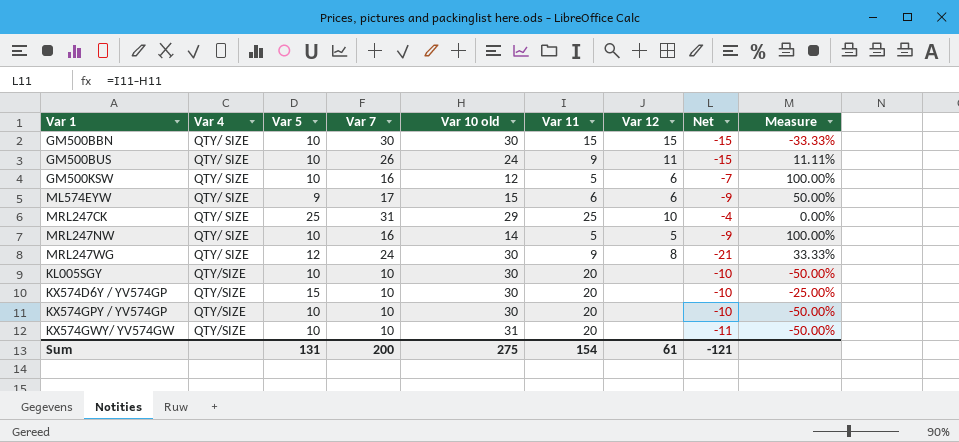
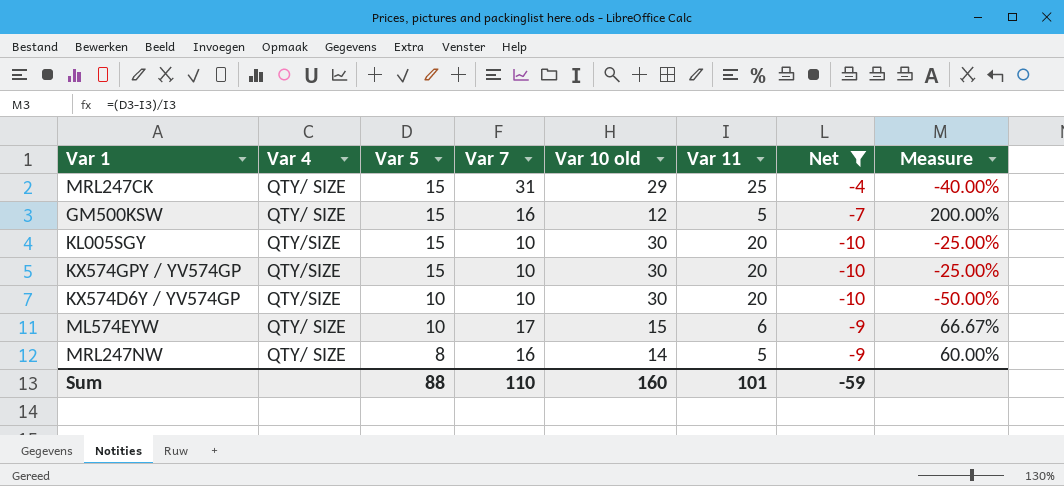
filter: none -> Net >= -10
row order: Var 4 ascending -> Var 5 descending
column Var 12 | position: 7 -> none
MRL247CK | Var 5: 25 -> 15
MRL247CK | Measure: 0.00% -> -40.00%
GM500KSW | Var 5: 10 -> 15
GM500KSW | Measure: 100.00% -> 200.00%
KL005SGY | Var 5: 10 -> 15
KL005SGY | Measure: -50.00% -> -25.00%
KX574GPY / YV574GP | Var 5: 10 -> 15
KX574GPY / YV574GP | Measure: -50.00% -> -25.00%
KX574D6Y / YV574GP | Var 5: 15 -> 10
KX574D6Y / YV574GP | Measure: -25.00% -> -50.00%
ML574EYW | Var 5: 9 -> 10
ML574EYW | Measure: 50.00% -> 66.67%
MRL247NW | Var 5: 10 -> 8
MRL247NW | Measure: 100.00% -> 60.00%
Sum | Var 5: 131 -> 88
Sum | Var 7: 200 -> 110
Sum | Var 10 old: 275 -> 160
Sum | Var 11: 154 -> 101
Sum | Net: -121 -> -59

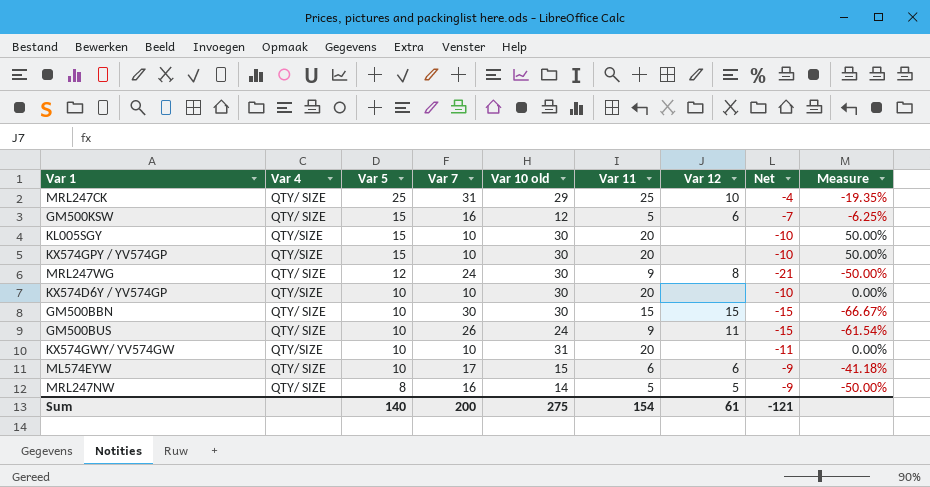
filter: Net >= -10 -> none
column Var 12 | position: none -> 7
column Measure | formula: ([Var 5] - [Var 11]) / [Var 11] -> ([Var 5] - [Var 7]) / [Var 7]
MRL247CK | Var 5: 15 -> 25
Sum | Var 5: 88 -> 140
Sum | Var 7: 110 -> 200
Sum | Var 10 old: 160 -> 275
Sum | Var 11: 101 -> 154
Sum | Net: -59 -> -121

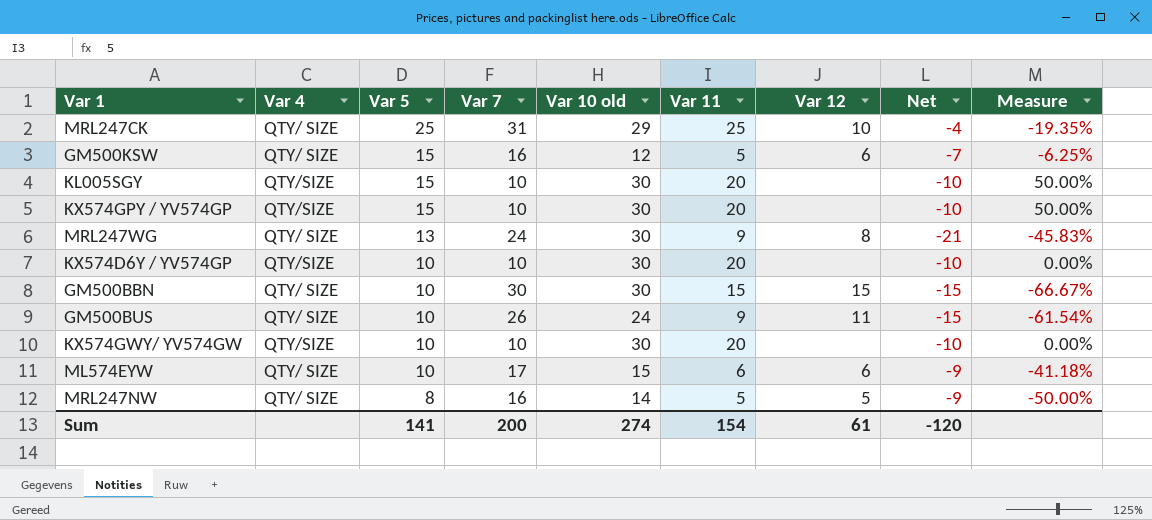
MRL247WG | Var 5: 12 -> 13
MRL247WG | Measure: -50.00% -> -45.83%
KX574GWY/ YV574GW | Var 10 old: 31 -> 30
KX574GWY/ YV574GW | Net: -11 -> -10
Sum | Var 5: 140 -> 141
Sum | Var 10 old: 275 -> 274
Sum | Net: -121 -> -120

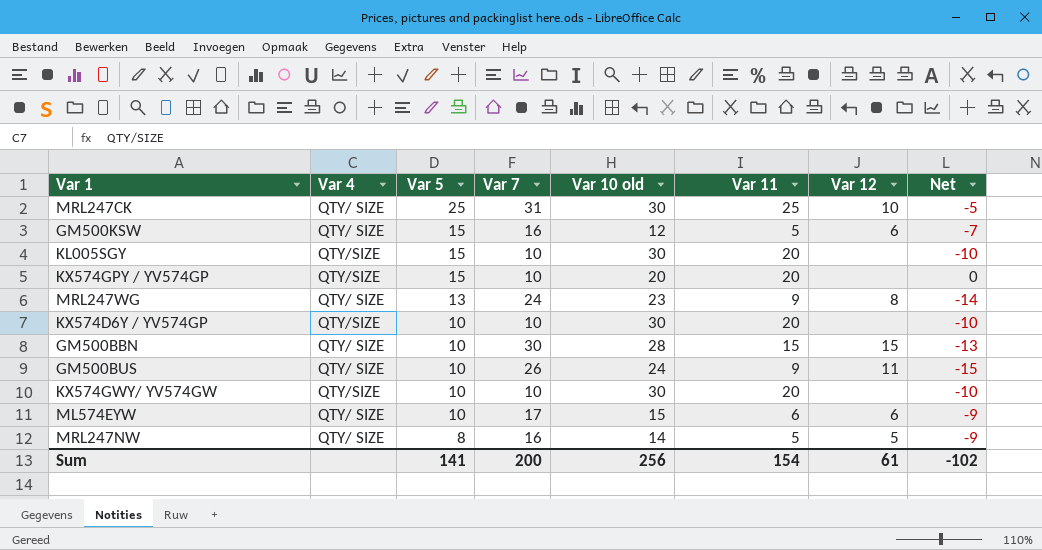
column Measure | formula: ([Var 5] - [Var 7]) / [Var 7] -> none
MRL247CK | Var 10 old: 29 -> 30
MRL247CK | Net: -4 -> -5
KX574GPY / YV574GP | Var 10 old: 30 -> 20
KX574GPY / YV574GP | Net: -10 -> 0
MRL247WG | Var 10 old: 30 -> 23
MRL247WG | Net: -21 -> -14
GM500BBN | Var 10 old: 30 -> 28
GM500BBN | Net: -15 -> -13
Sum | Var 10 old: 274 -> 256
Sum | Net: -120 -> -102

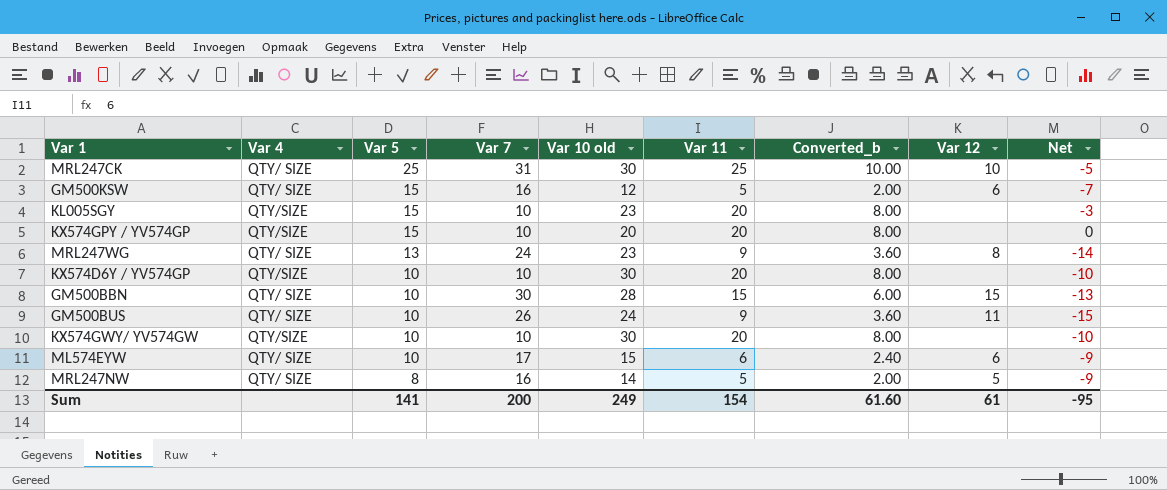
column Converted_b | formula: none -> [Var 11] * 0.4
KL005SGY | Var 10 old: 30 -> 23
KL005SGY | Net: -10 -> -3
Sum | Var 10 old: 256 -> 249
Sum | Net: -102 -> -95

